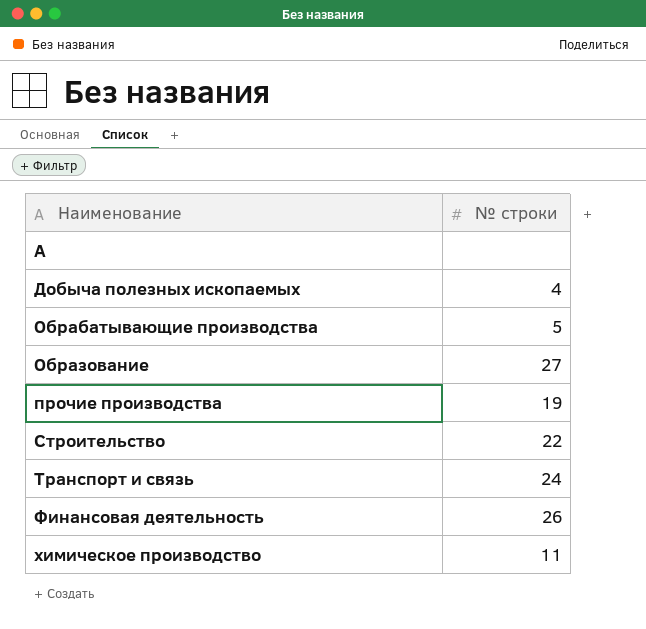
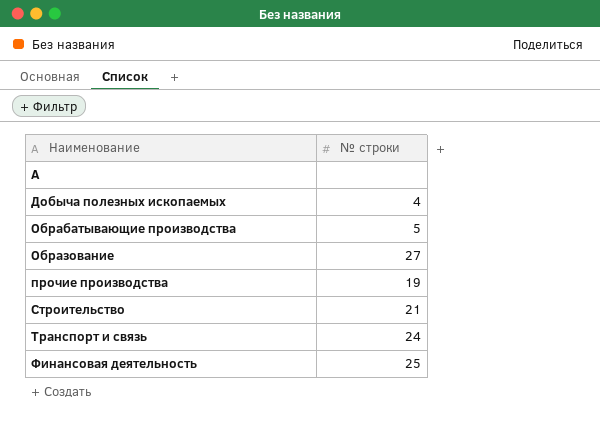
row химическое производство: 11 -> none
Строительство | № строки: 22 -> 21
Финансовая деятельность | № строки: 26 -> 25

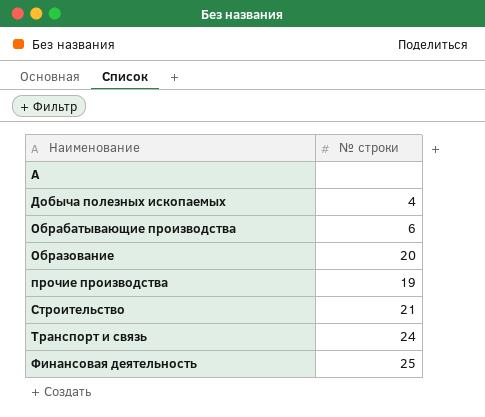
Обрабатывающие производства | № строки: 5 -> 6
Образование | № строки: 27 -> 20

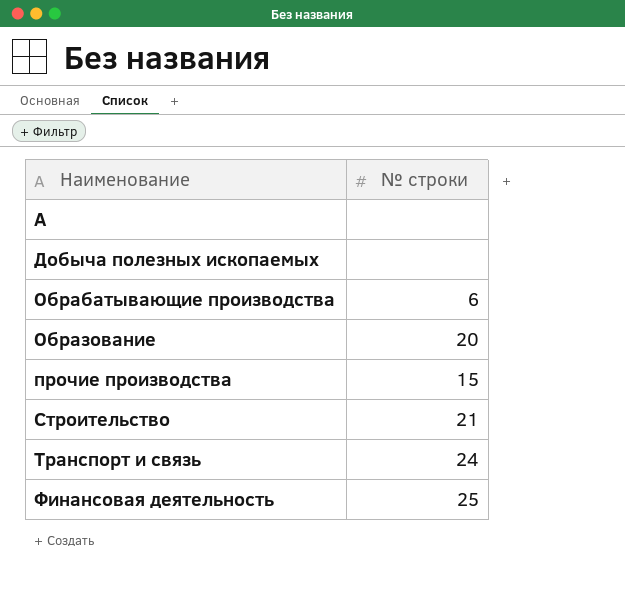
Добыча полезных ископаемых | № строки: 4 -> none
прочие производства | № строки: 19 -> 15

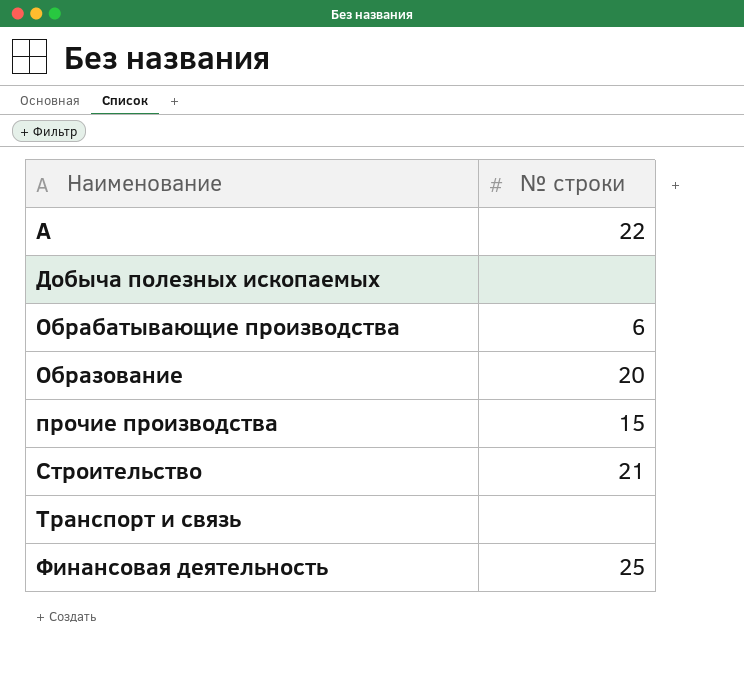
A | № строки: none -> 22
Транспорт и связь | № строки: 24 -> none

